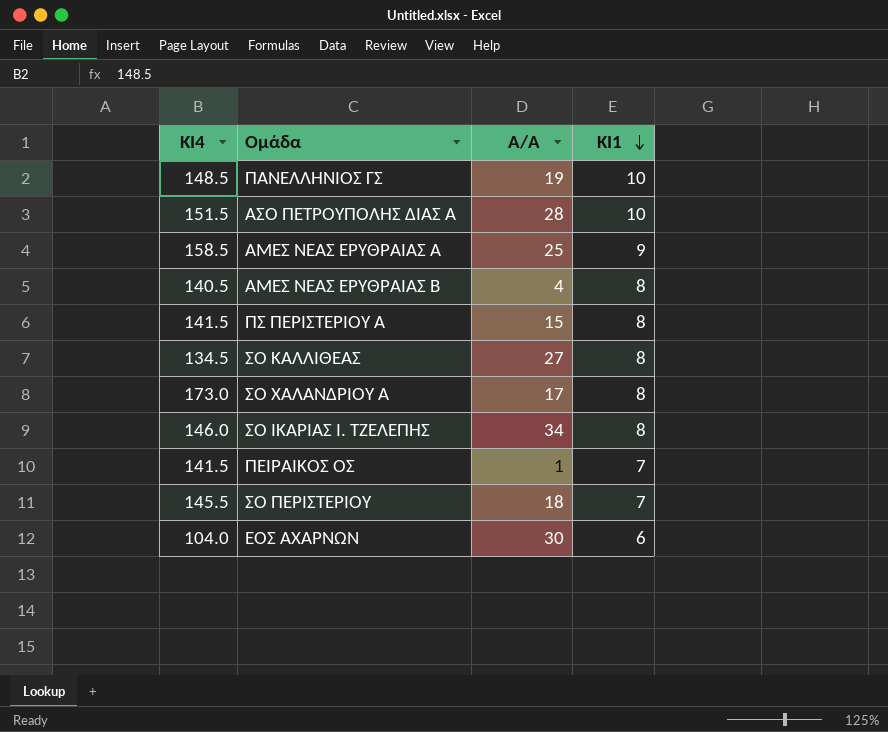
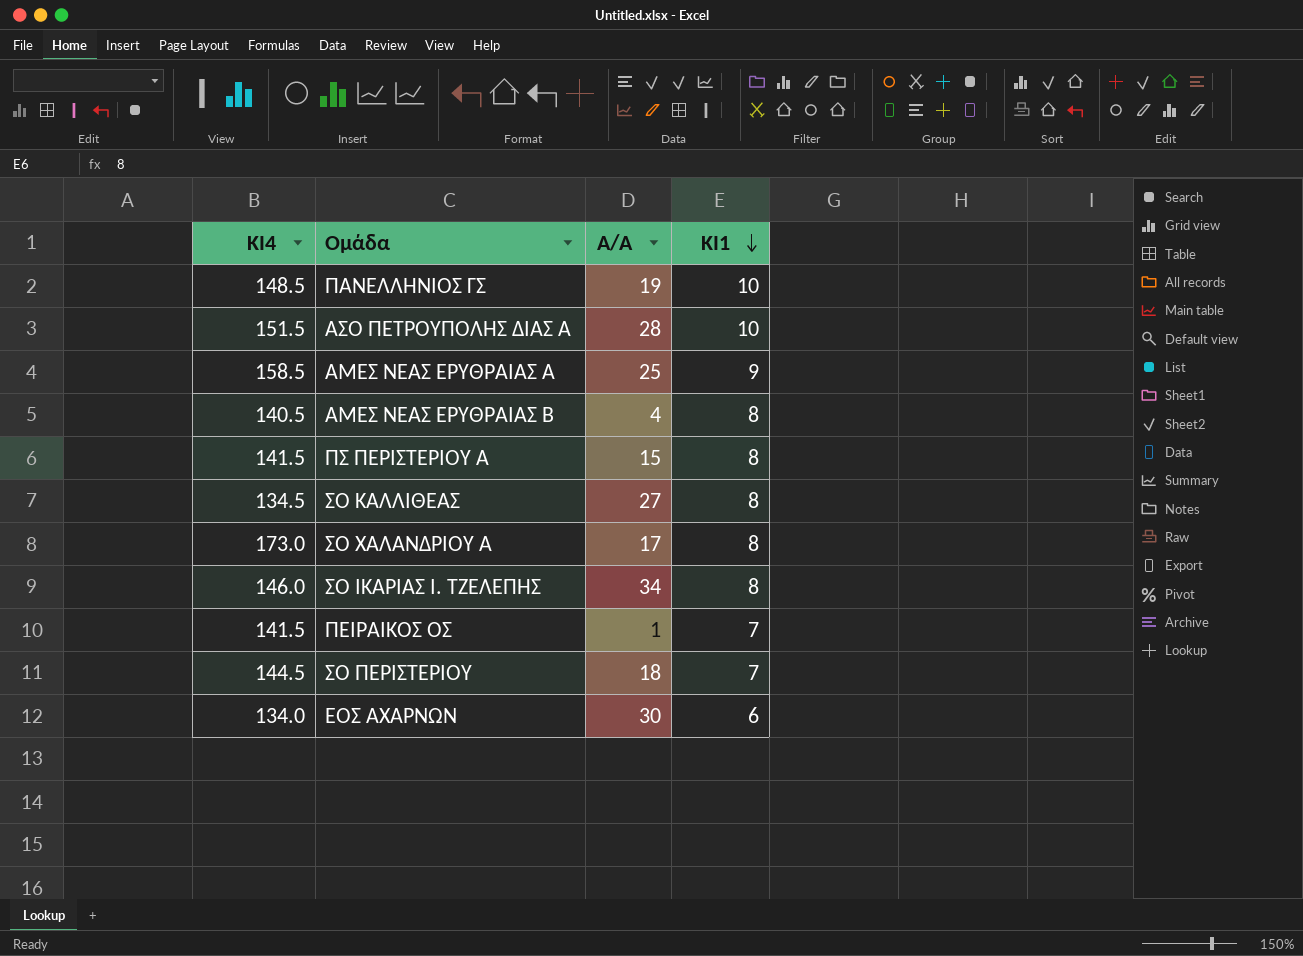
ΣΟ ΠΕΡΙΣΤΕΡΙΟΥ | ΚΙ4: 145.5 -> 144.5
ΕΟΣ ΑΧΑΡΝΩΝ | ΚΙ4: 104.0 -> 134.0

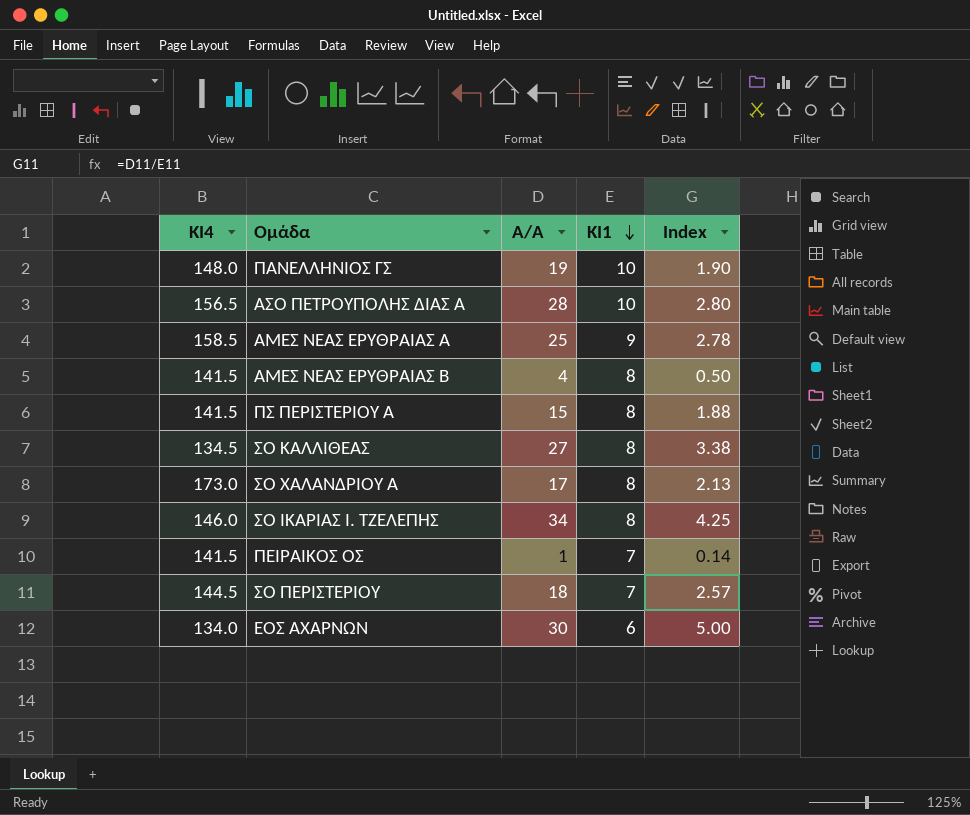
column Index | formula: none -> [Α/Α] / [ΚΙ1]
ΠΑΝΕΛΛΗΝΙΟΣ ΓΣ | ΚΙ4: 148.5 -> 148.0
ΑΣΟ ΠΕΤΡΟΥΠΟΛΗΣ ΔΙΑΣ A | ΚΙ4: 151.5 -> 156.5
ΑΜΕΣ ΝΕΑΣ ΕΡΥΘΡΑΙΑΣ Β | ΚΙ4: 140.5 -> 141.5

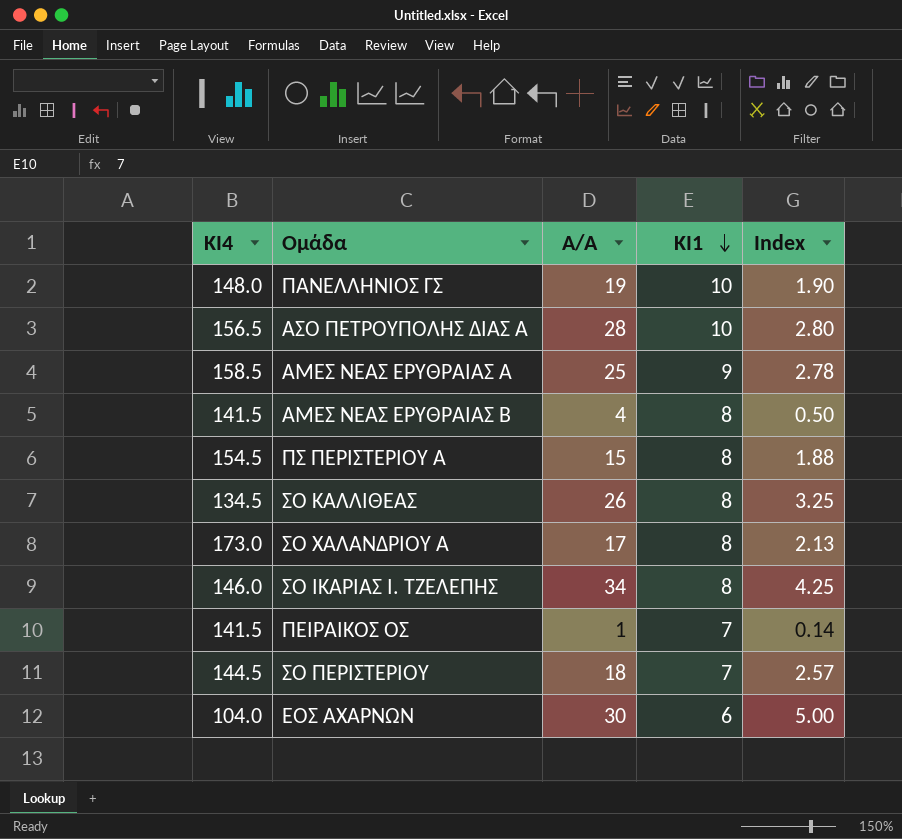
ΠΣ ΠΕΡΙΣΤΕΡΙΟΥ Α | ΚΙ4: 141.5 -> 154.5
ΣΟ ΚΑΛΛΙΘΕΑΣ | Α/Α: 27 -> 26
ΣΟ ΚΑΛΛΙΘΕΑΣ | Index: 3.38 -> 3.25
ΕΟΣ ΑΧΑΡΝΩΝ | ΚΙ4: 134.0 -> 104.0

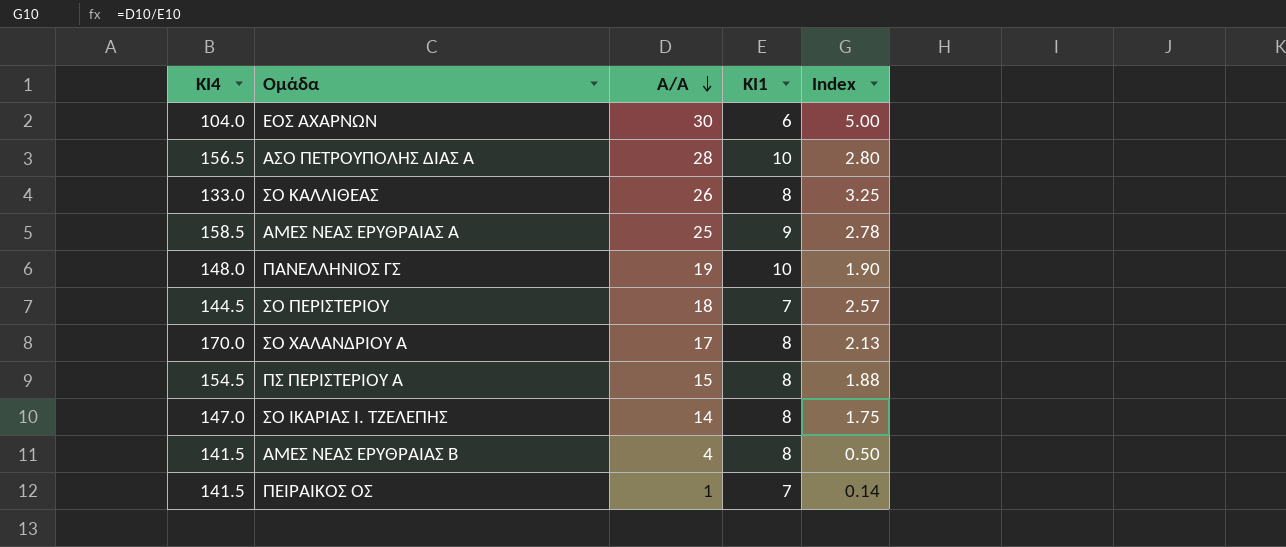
row order: ΚΙ1 descending -> Α/Α descending
ΣΟ ΚΑΛΛΙΘΕΑΣ | ΚΙ4: 134.5 -> 133.0
ΣΟ ΧΑΛΑΝΔΡΙΟΥ Α | ΚΙ4: 173.0 -> 170.0
ΣΟ ΙΚΑΡΙΑΣ Ι. ΤΖΕΛΕΠΗΣ | ΚΙ4: 146.0 -> 147.0
ΣΟ ΙΚΑΡΙΑΣ Ι. ΤΖΕΛΕΠΗΣ | Α/Α: 34 -> 14
ΣΟ ΙΚΑΡΙΑΣ Ι. ΤΖΕΛΕΠΗΣ | Index: 4.25 -> 1.75

